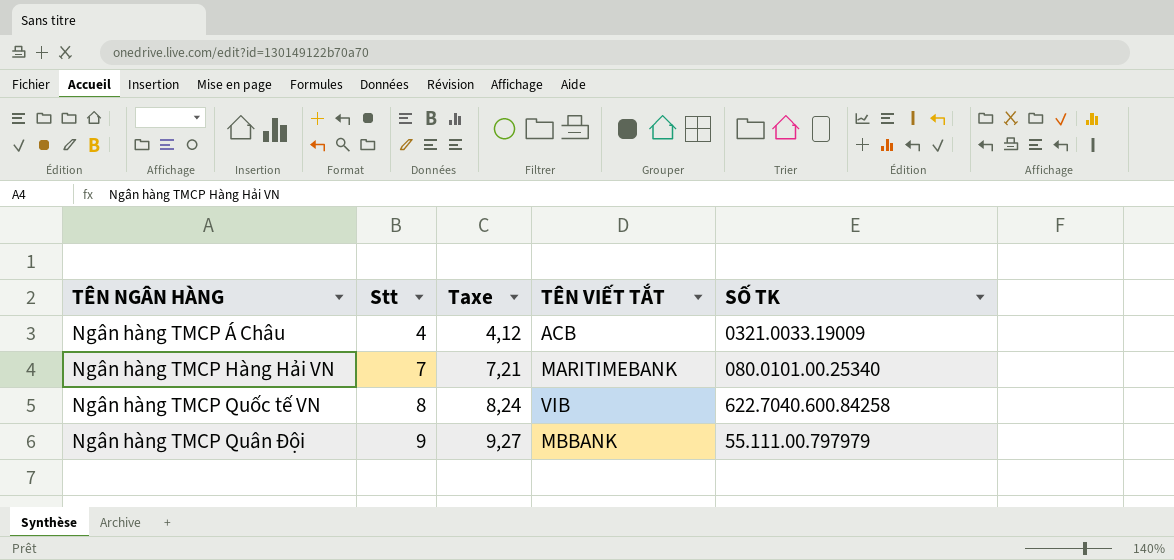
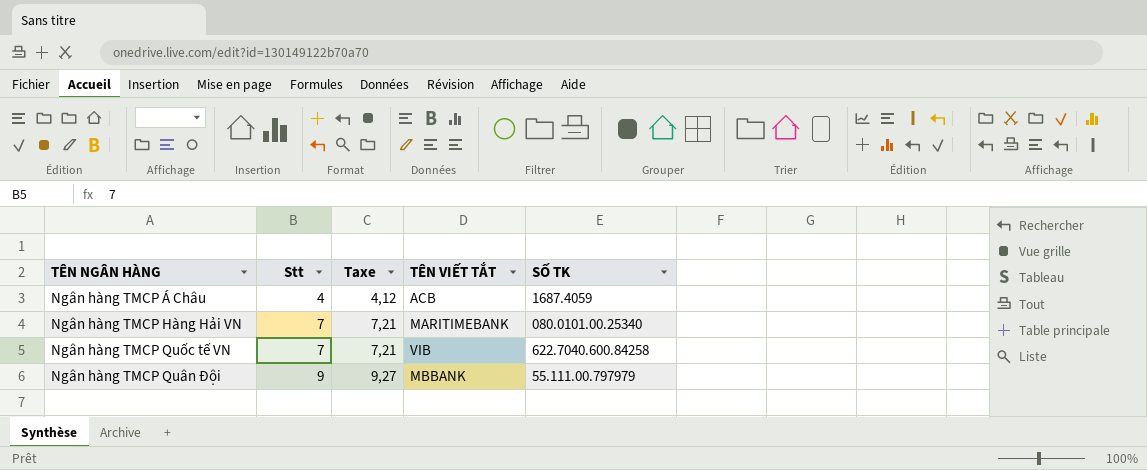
Ngân hàng TMCP Á Châu | SỐ TK: 0321.0033.19009 -> 1687.4059
Ngân hàng TMCP Quốc tế VN | Stt: 8 -> 7
Ngân hàng TMCP Quốc tế VN | Taxe: 8,24 -> 7,21

